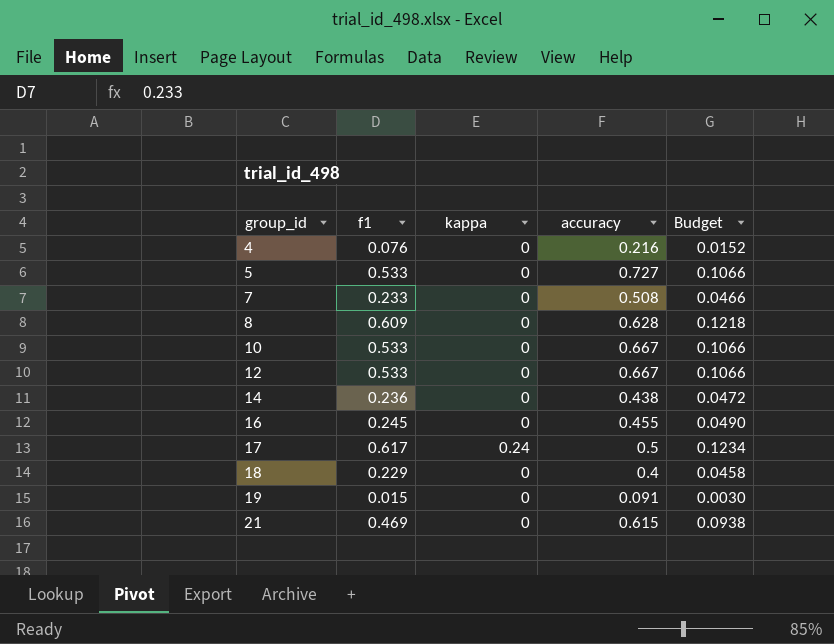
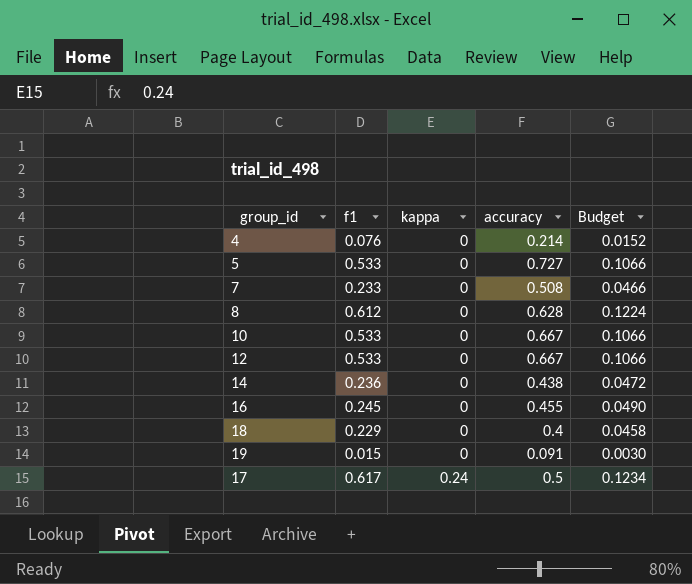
row order: group_id ascending -> kappa ascending
row 21: 0.469 | 0 | 0.615 | 0.0938 -> none
4 | accuracy: 0.216 -> 0.214
8 | f1: 0.609 -> 0.612
8 | Budget: 0.1218 -> 0.1224

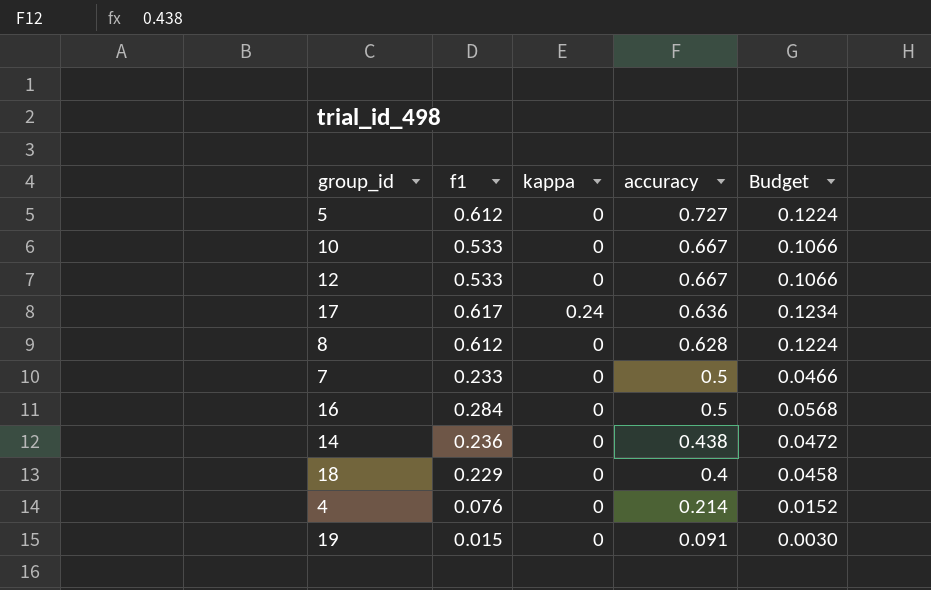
row order: kappa ascending -> accuracy descending
5 | f1: 0.533 -> 0.612
5 | Budget: 0.1066 -> 0.1224
17 | accuracy: 0.5 -> 0.636
7 | accuracy: 0.508 -> 0.5
16 | f1: 0.245 -> 0.284
16 | accuracy: 0.455 -> 0.5
16 | Budget: 0.0490 -> 0.0568

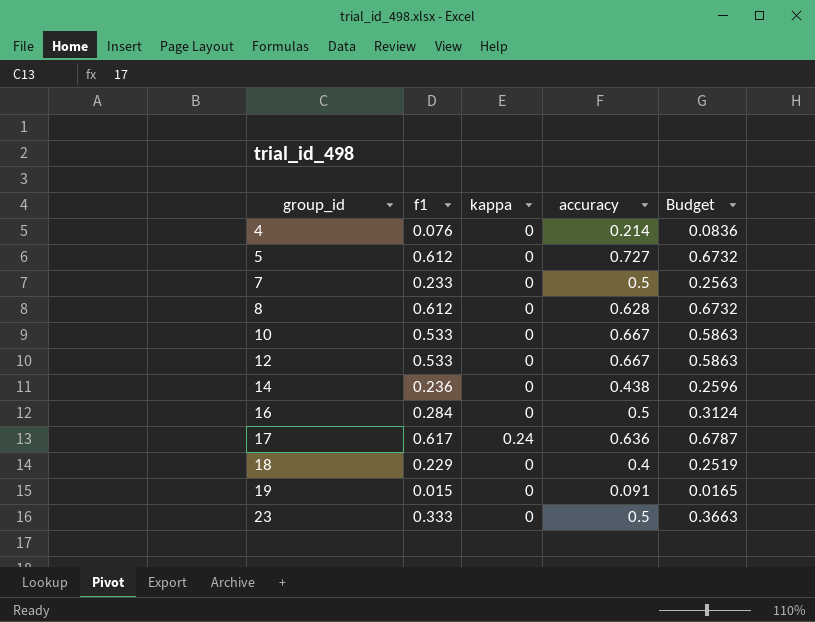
row order: accuracy descending -> group_id ascending
column Budget | formula: [f1] * 0.2 -> [f1] * 1.1
row 23: none -> 0.333 | 0 | 0.5 | 0.3663

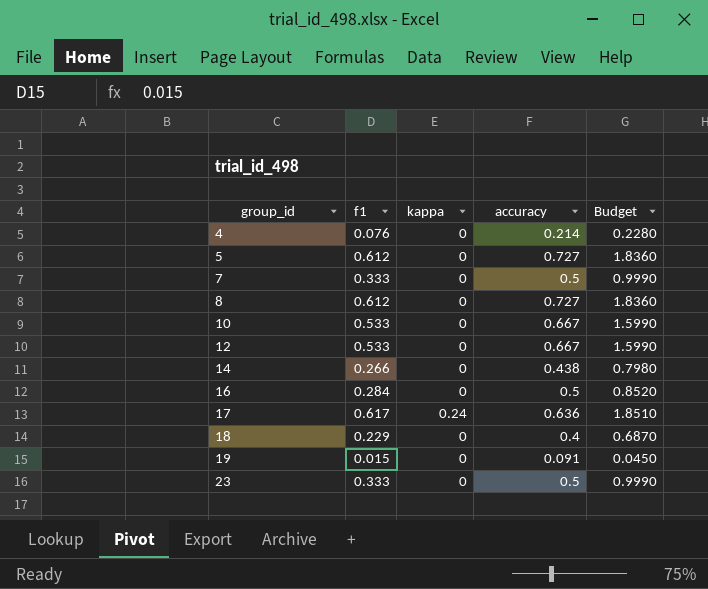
column Budget | formula: [f1] * 1.1 -> [f1] * 3
7 | f1: 0.233 -> 0.333
8 | accuracy: 0.628 -> 0.727
14 | f1: 0.236 -> 0.266

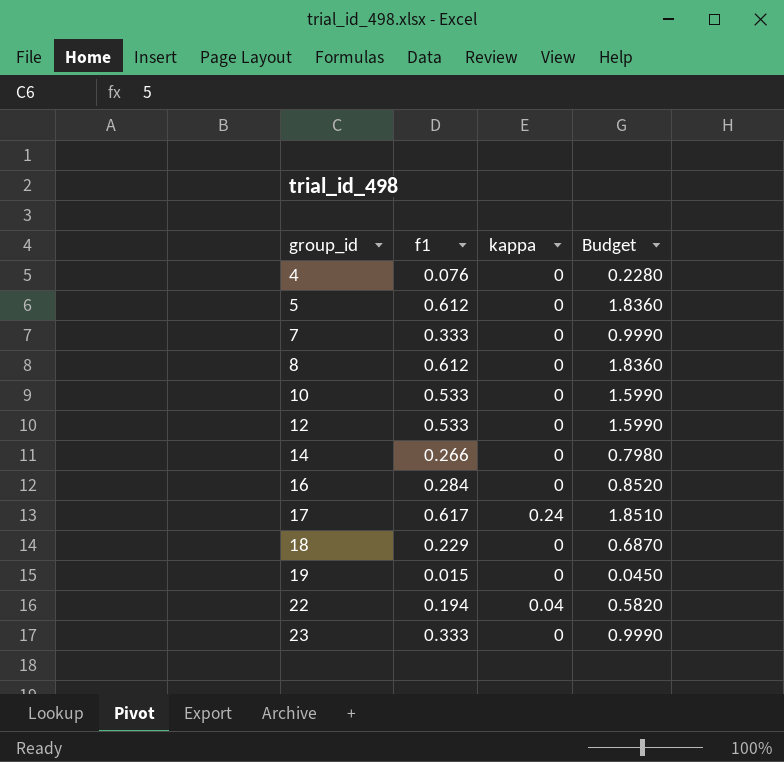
column accuracy | position: 4 -> none
row 22: none -> 0.194 | 0.04 | 0.5820

